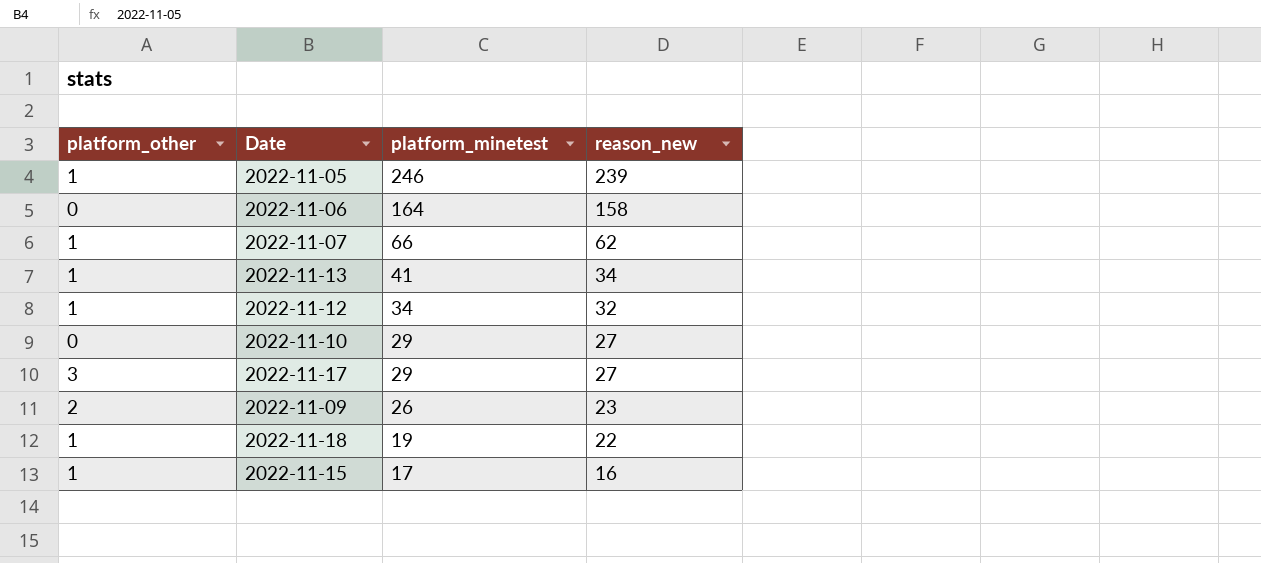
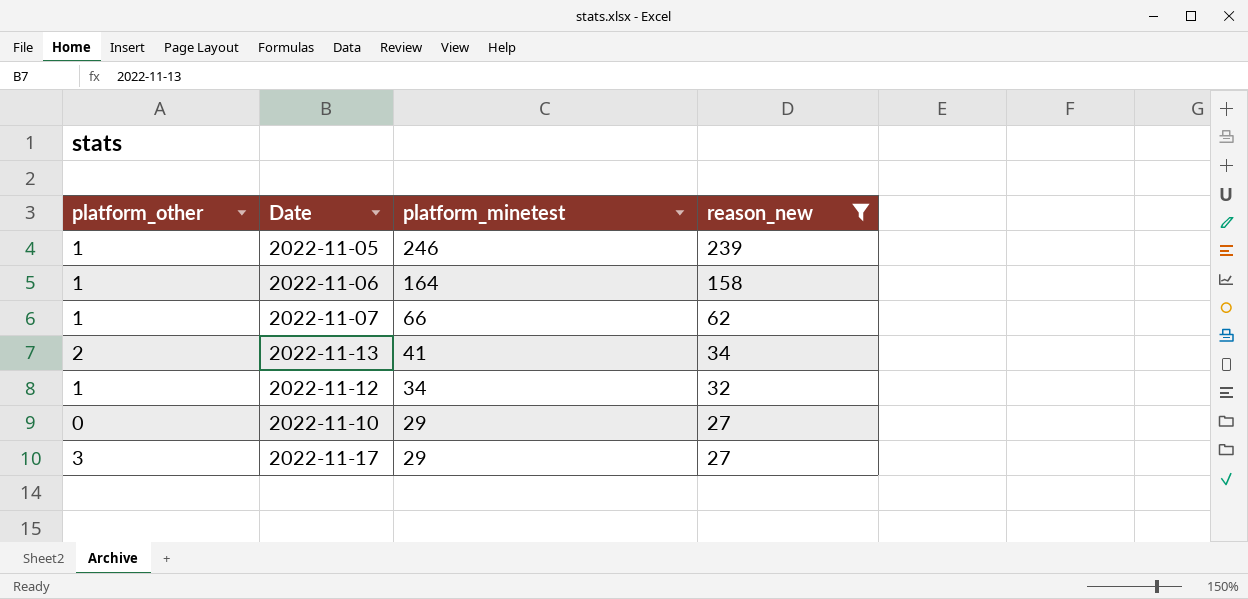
filter: none -> reason_new >= 27
2022-11-06 | platform_other: 0 -> 1
2022-11-13 | platform_other: 1 -> 2

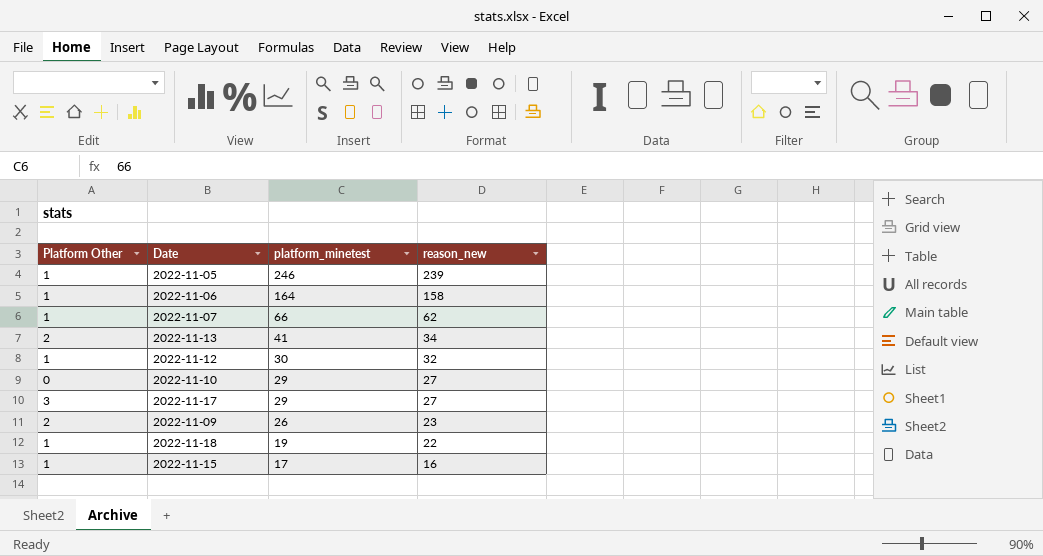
filter: reason_new >= 27 -> none
column name: platform_other -> Platform Other
2022-11-12 | platform_minetest: 34 -> 30

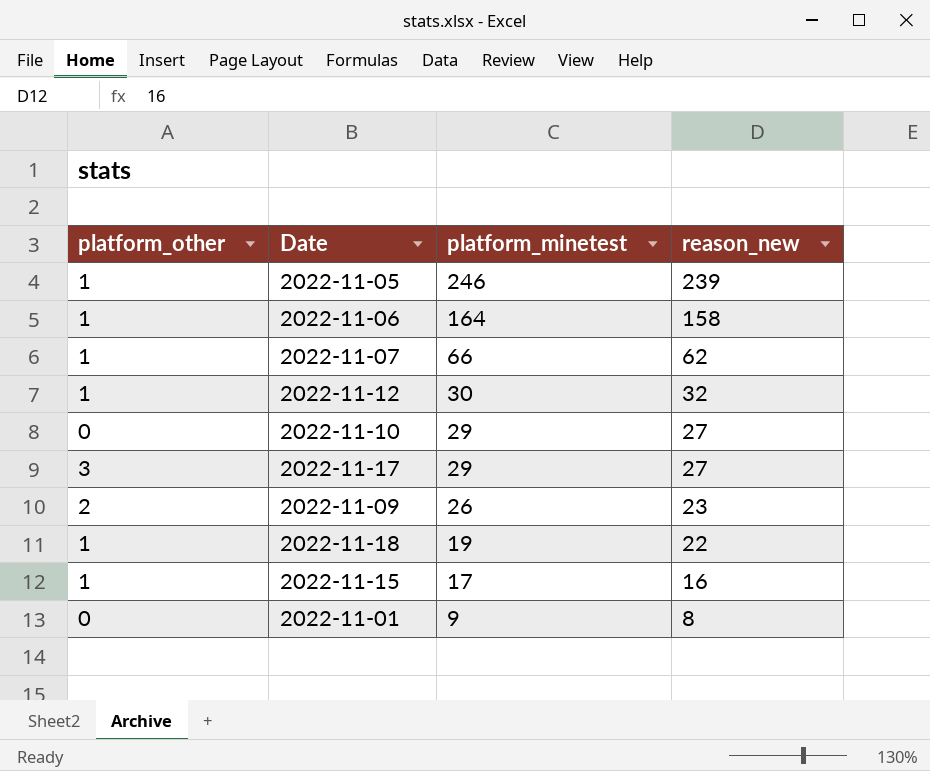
column name: Platform Other -> platform_other
row 2022-11-13: 2 | 41 | 34 -> none
row 2022-11-01: none -> 0 | 9 | 8

